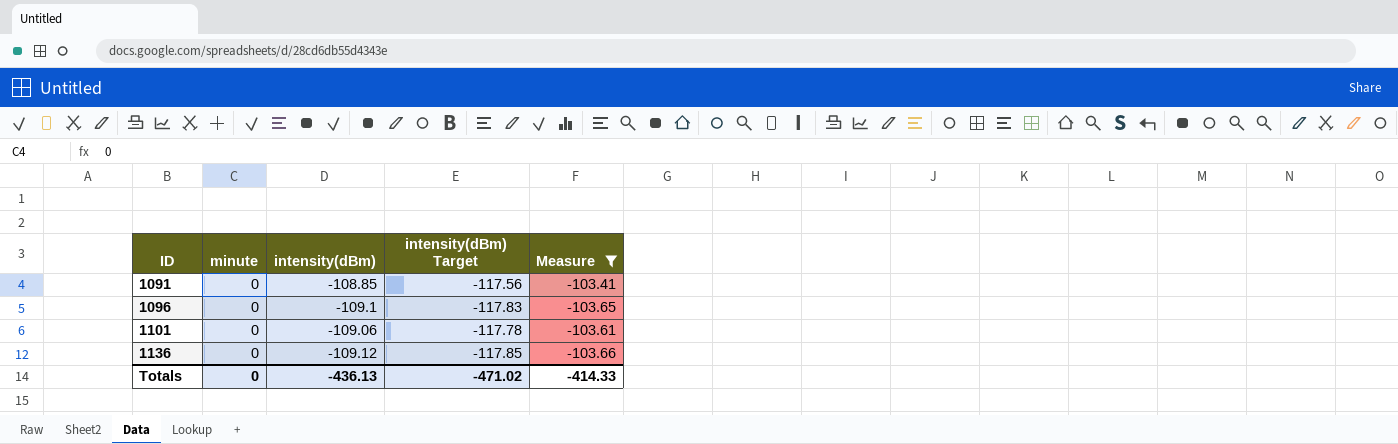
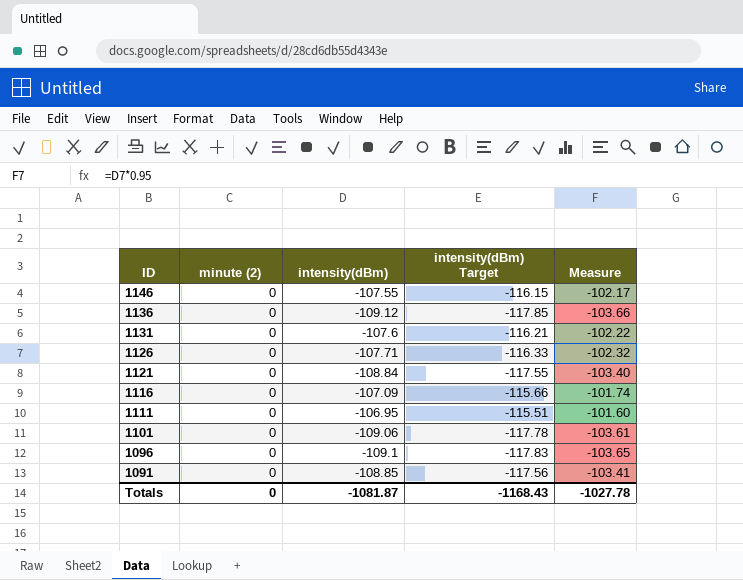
filter: Measure <= -103.41 -> none
row order: ID ascending -> ID descending
column name: minute -> minute (2)
Totals | intensity(dBm): -436.13 -> -1081.87
Totals | intensity(dBm) Target: -471.02 -> -1168.43
Totals | Measure: -414.33 -> -1027.78

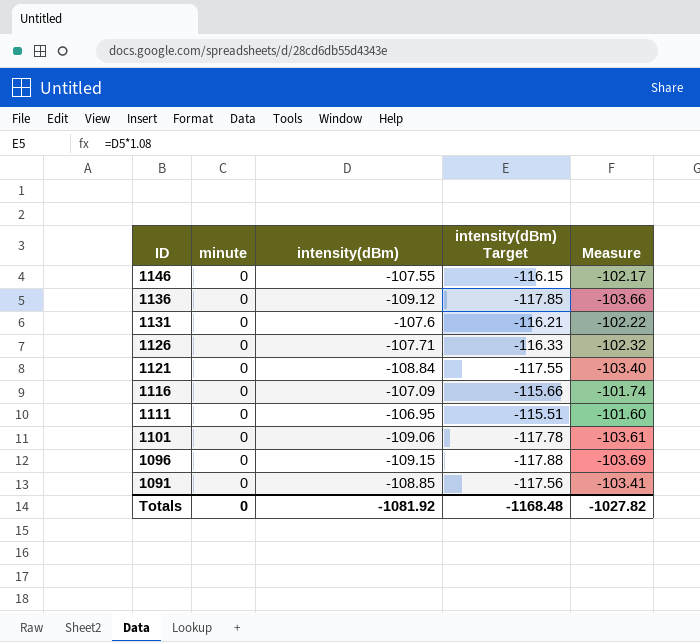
column name: minute (2) -> minute
1096 | intensity(dBm): -109.1 -> -109.15
1096 | intensity(dBm) Target: -117.83 -> -117.88
1096 | Measure: -103.65 -> -103.69
Totals | intensity(dBm): -1081.87 -> -1081.92
Totals | intensity(dBm) Target: -1168.43 -> -1168.48
Totals | Measure: -1027.78 -> -1027.82

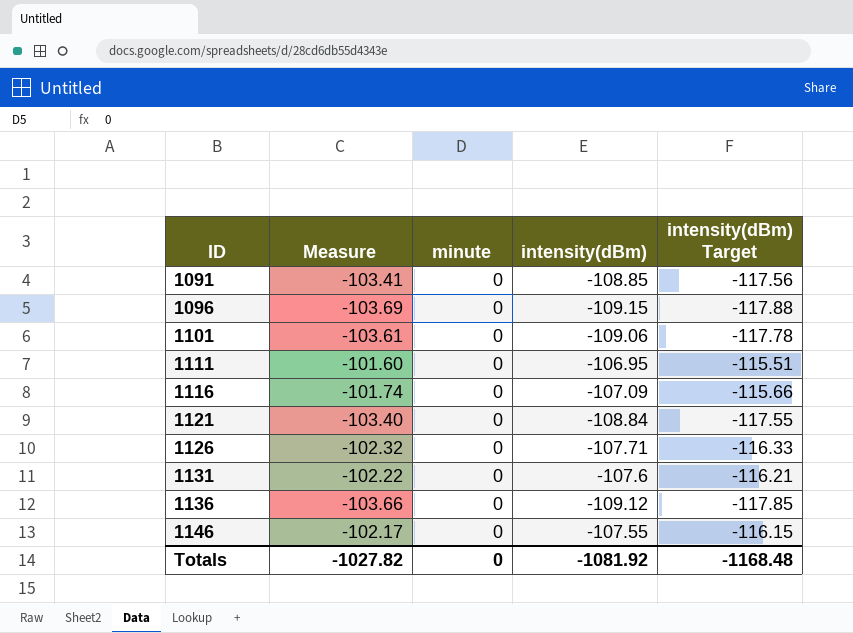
row order: ID descending -> ID ascending
column Measure | position: 5 -> 2

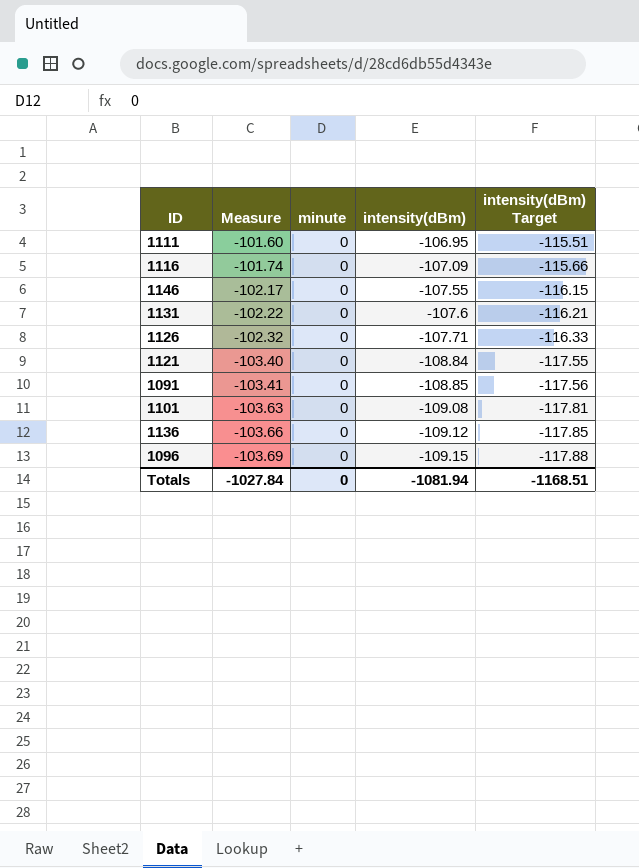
row order: ID ascending -> Measure descending
1101 | Measure: -103.61 -> -103.63
1101 | intensity(dBm): -109.06 -> -109.08
1101 | intensity(dBm) Target: -117.78 -> -117.81
Totals | Measure: -1027.82 -> -1027.84
Totals | intensity(dBm): -1081.92 -> -1081.94
Totals | intensity(dBm) Target: -1168.48 -> -1168.51

